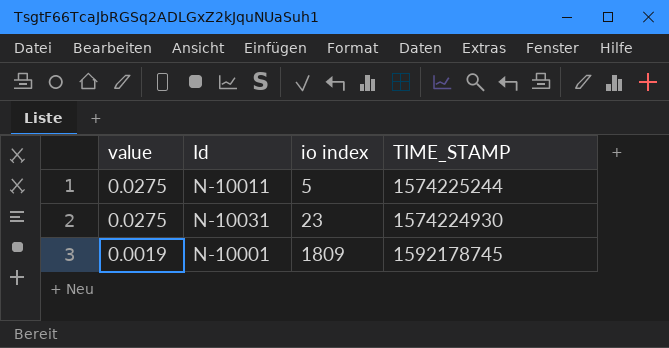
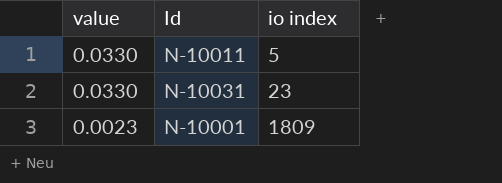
column TIME_STAMP | position: 4 -> none
N-10011 | value: 0.0275 -> 0.0330
N-10031 | value: 0.0275 -> 0.0330
N-10001 | value: 0.0019 -> 0.0023

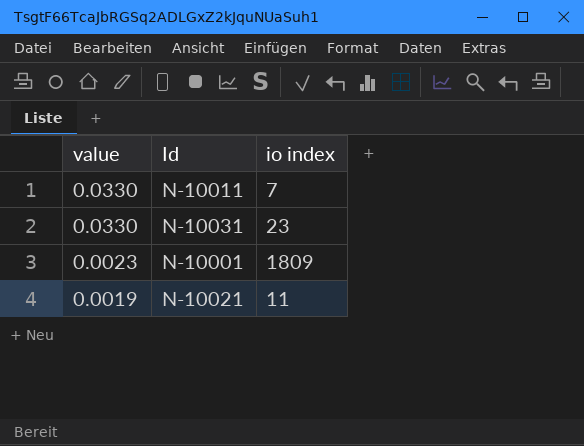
N-10011 | io index: 5 -> 7
row N-10021: none -> 0.0019 | 11

